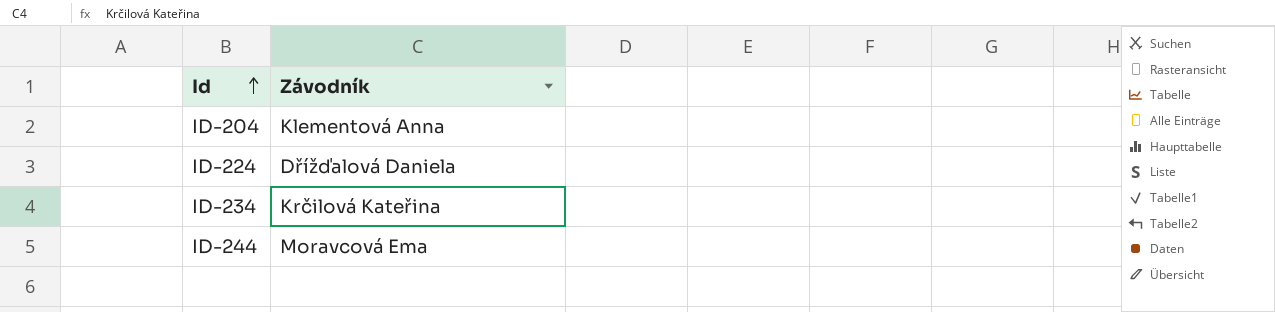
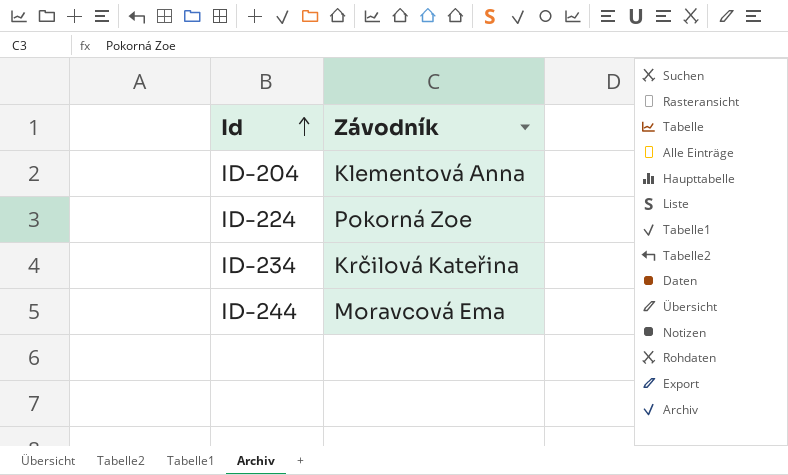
ID-224 | Závodník: Dřížďalová Daniela -> Pokorná Zoe

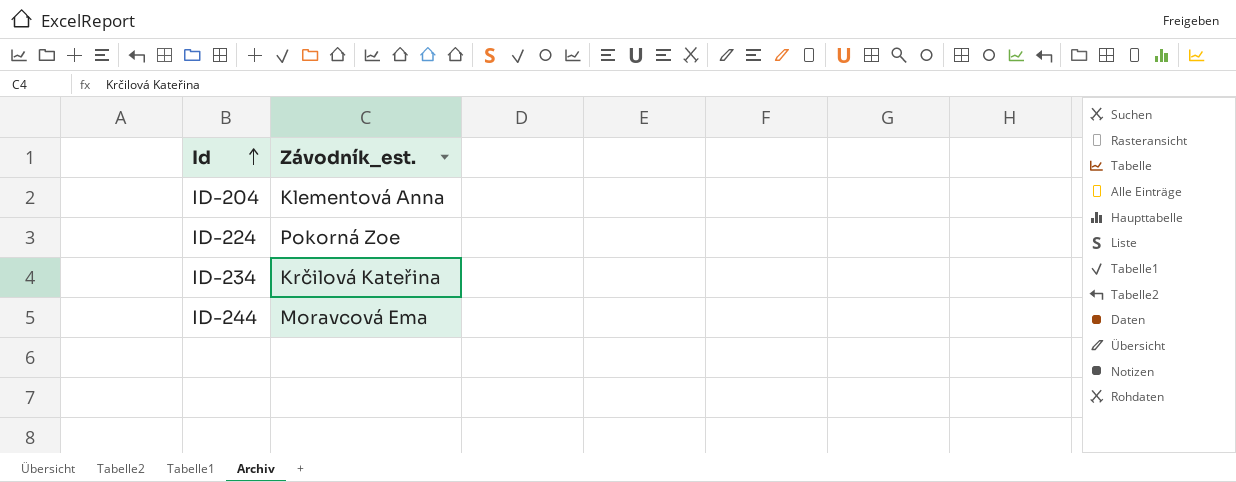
column name: Závodník -> Závodník_est.

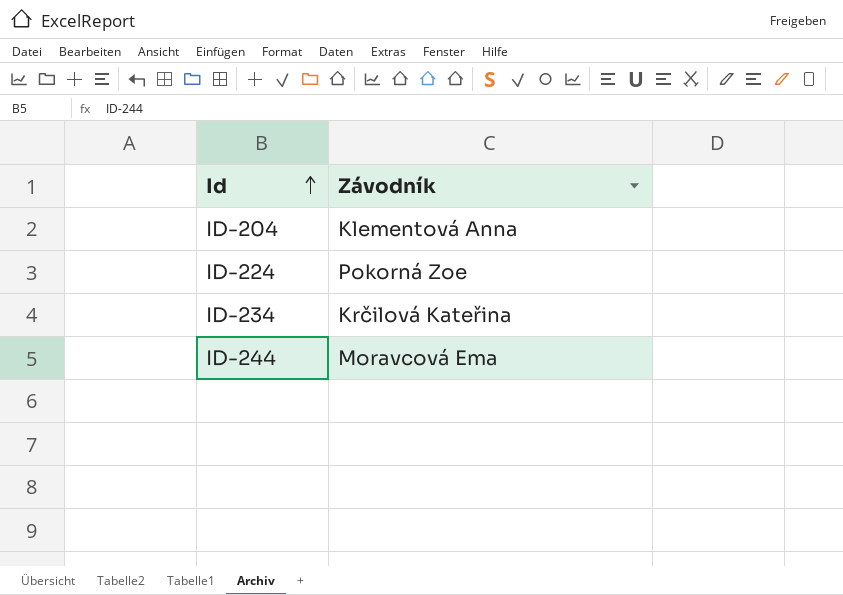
column name: Závodník_est. -> Závodník

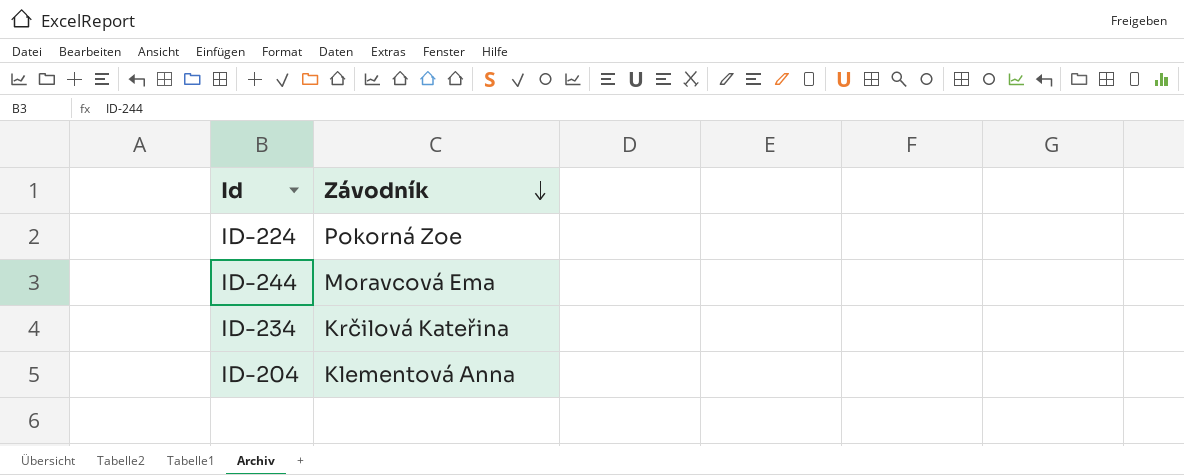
row order: Id ascending -> Závodník descending

